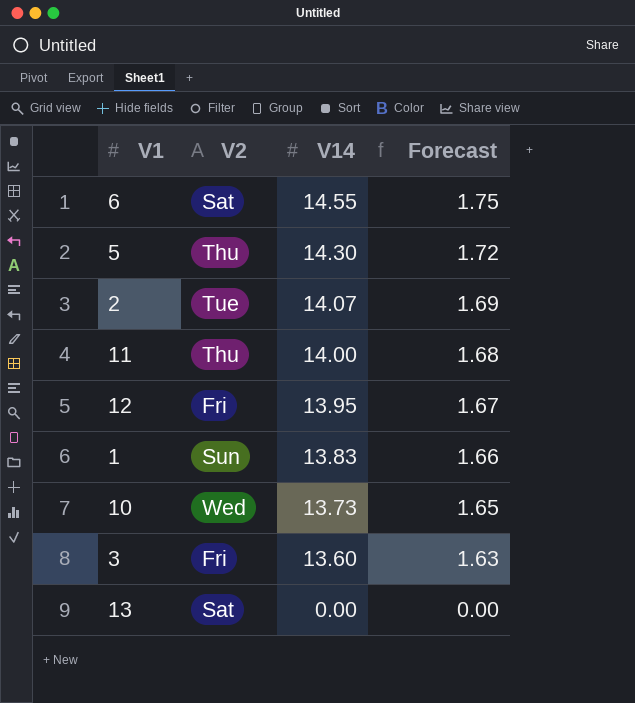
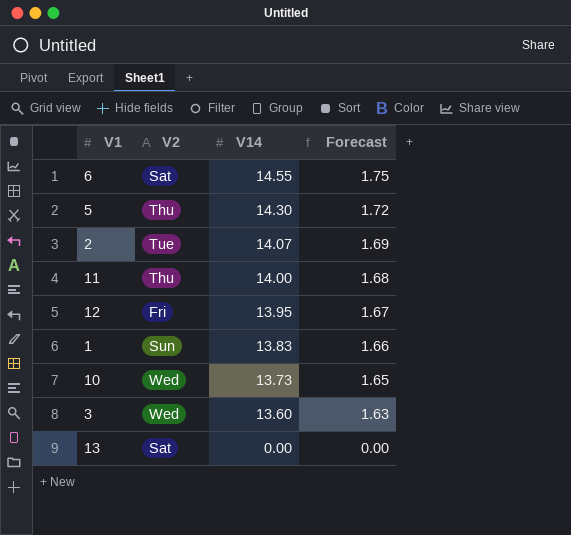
3 | V2: Fri -> Wed

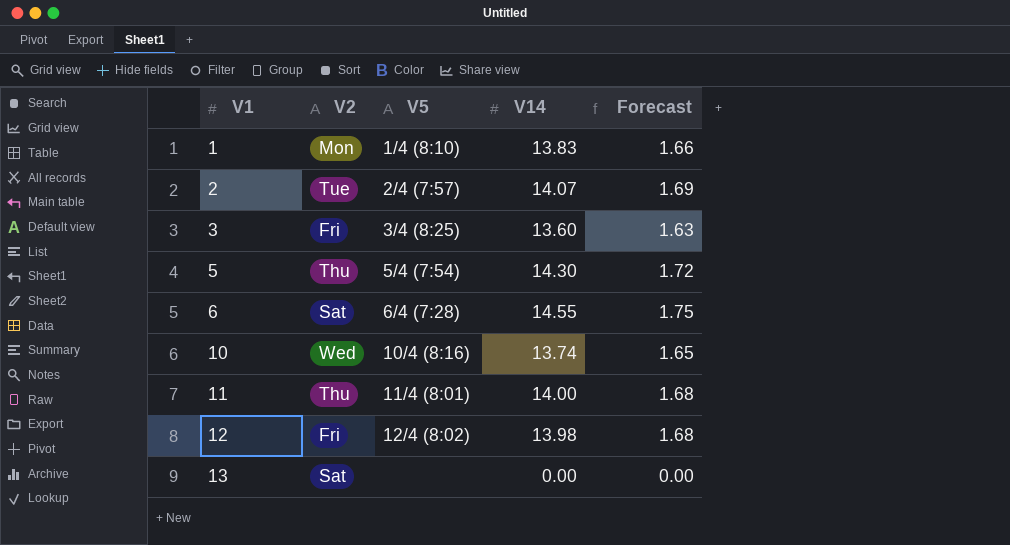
row order: V14 descending -> V1 ascending
column V5 | position: none -> 3
1 | V2: Sun -> Mon
3 | V2: Wed -> Fri
10 | V14: 13.73 -> 13.74
12 | V14: 13.95 -> 13.98
12 | Forecast: 1.67 -> 1.68

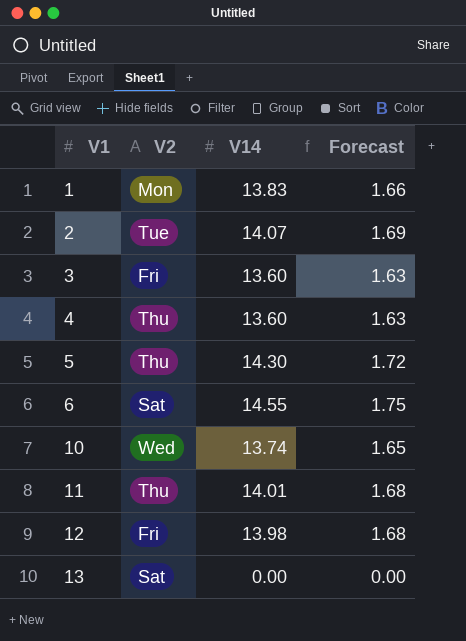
column V5 | position: 3 -> none
row 4: none -> Thu | 13.60 | 1.63
11 | V14: 14.00 -> 14.01

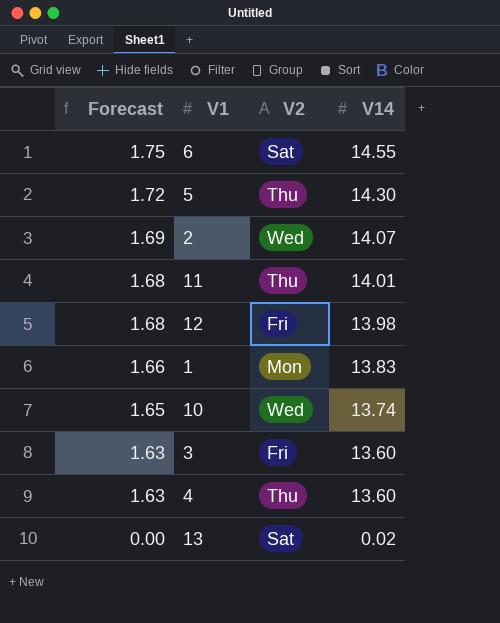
row order: V1 ascending -> Forecast descending
column Forecast | position: 4 -> 1
2 | V2: Tue -> Wed
13 | V14: 0.00 -> 0.02

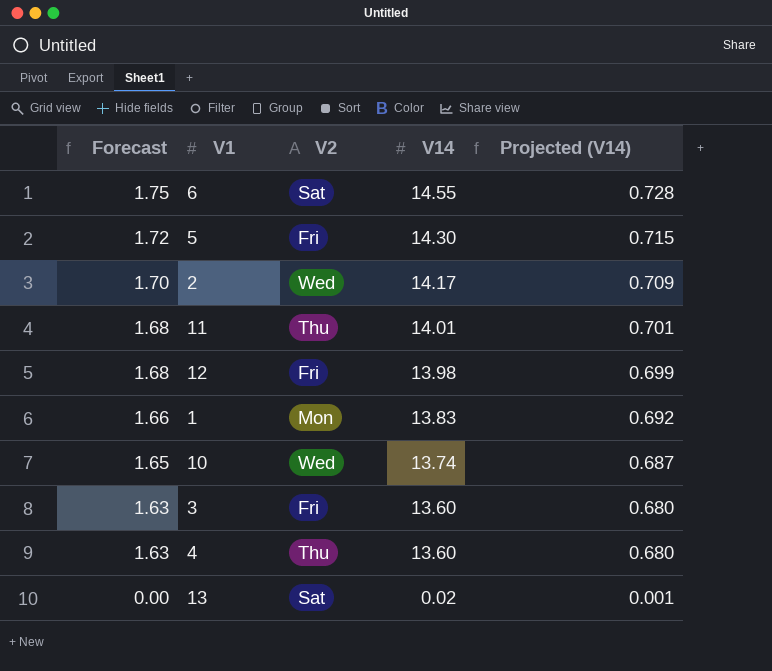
column Projected (V14) | formula: none -> [V14] * 0.05
5 | V2: Thu -> Fri
2 | Forecast: 1.69 -> 1.70
2 | V14: 14.07 -> 14.17

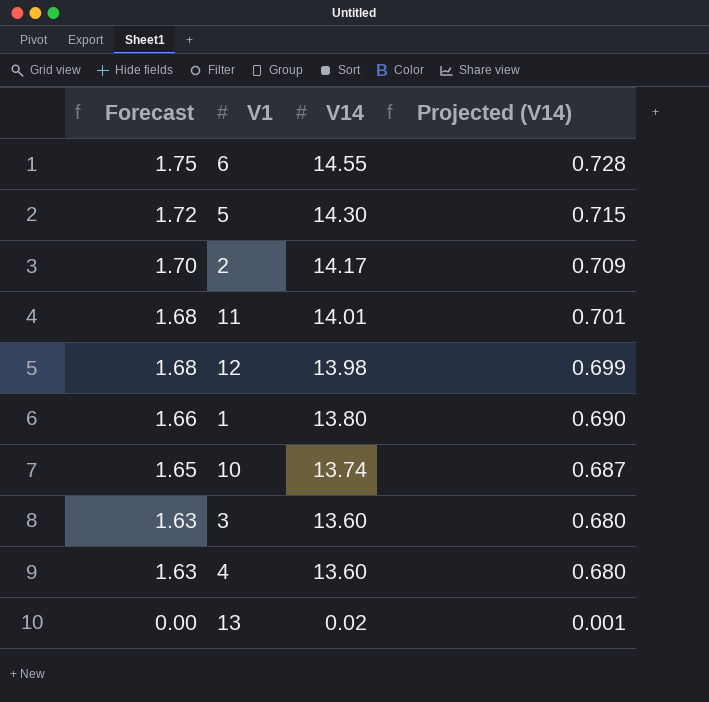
column V2 | position: 3 -> none
1 | V14: 13.83 -> 13.80
1 | Projected (V14): 0.692 -> 0.690

